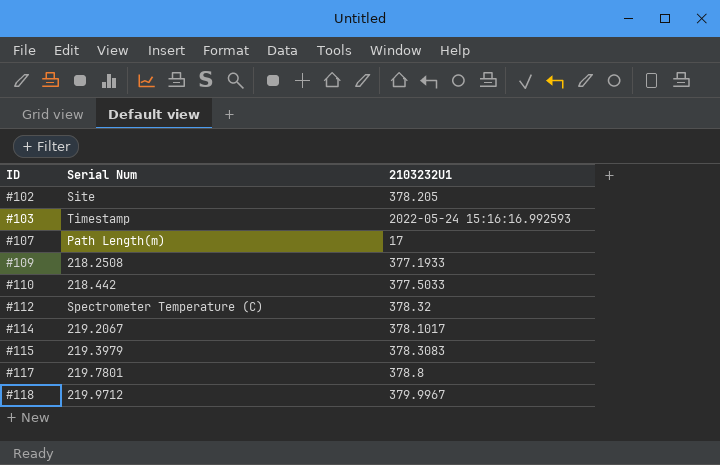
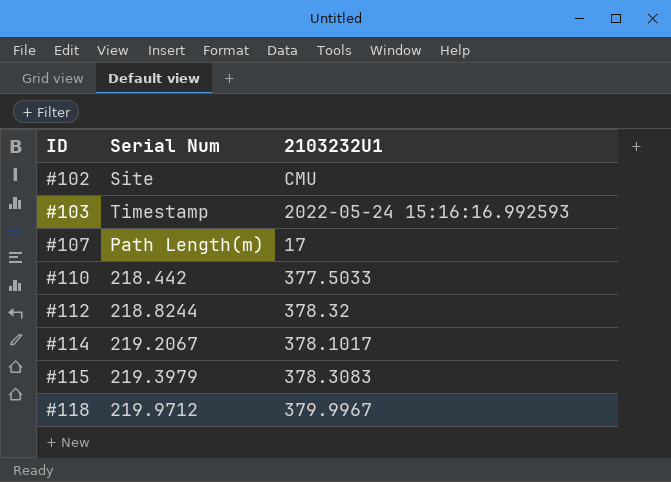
row #109: 218.2508 | 377.1933 -> none
row #117: 219.7801 | 378.8 -> none
#102 | 2103232U1: 378.205 -> CMU
#112 | Serial Num: Spectrometer Temperature (C) -> 218.8244

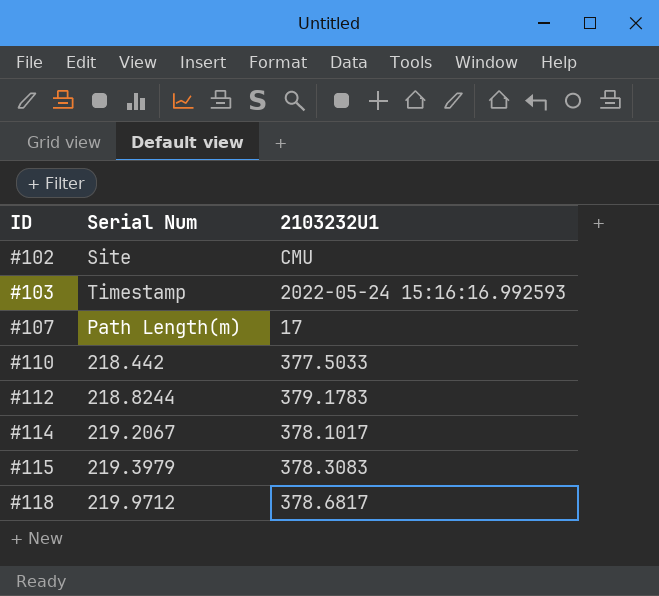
#112 | 2103232U1: 378.32 -> 379.1783
#118 | 2103232U1: 379.9967 -> 378.6817

